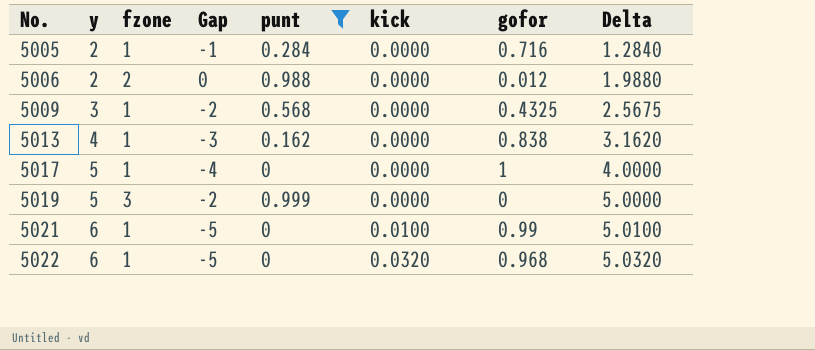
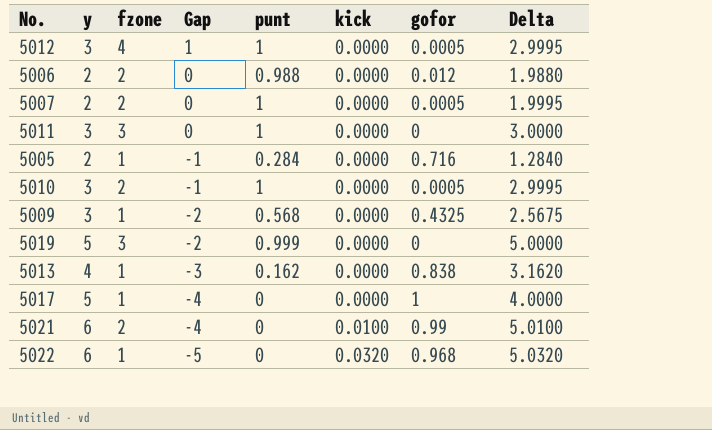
filter: punt != 1 -> none
row order: No. ascending -> Gap descending
5021 | fzone: 1 -> 2
5021 | Gap: -5 -> -4

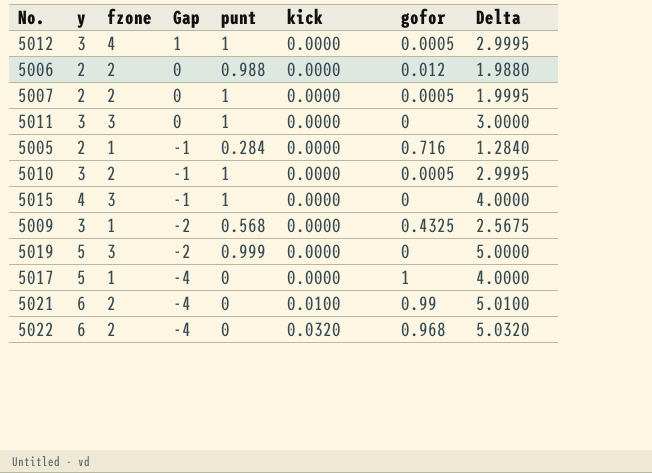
row 5013: 4 | 1 | -3 | 0.162 | 0.0000 | 0.838 | 3.1620 -> none
row 5015: none -> 4 | 3 | -1 | 1 | 0.0000 | 0 | 4.0000
5022 | fzone: 1 -> 2
5022 | Gap: -5 -> -4

